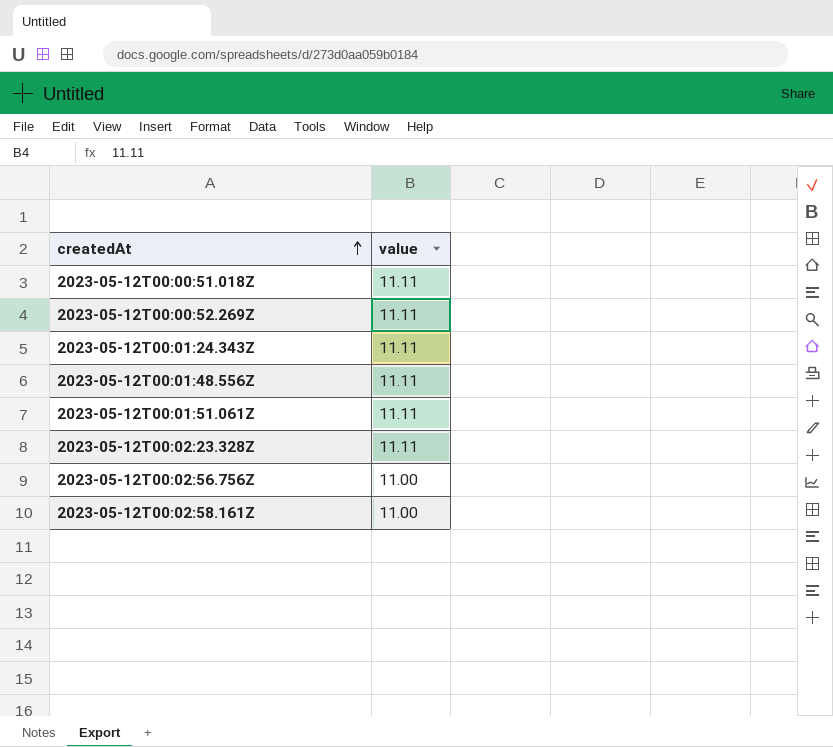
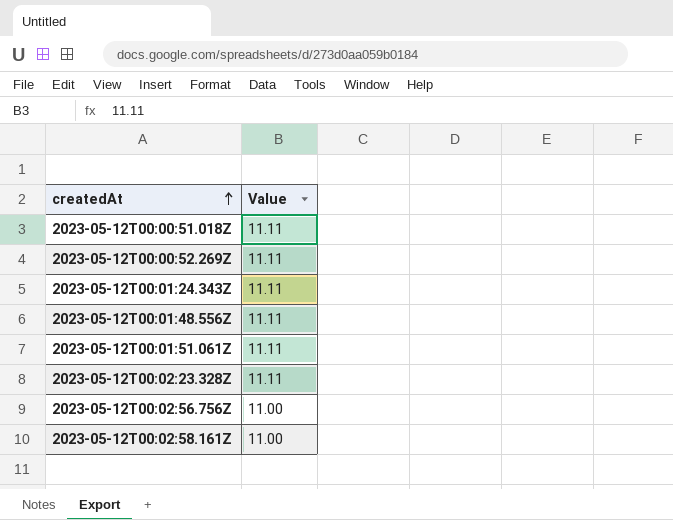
column name: value -> Value

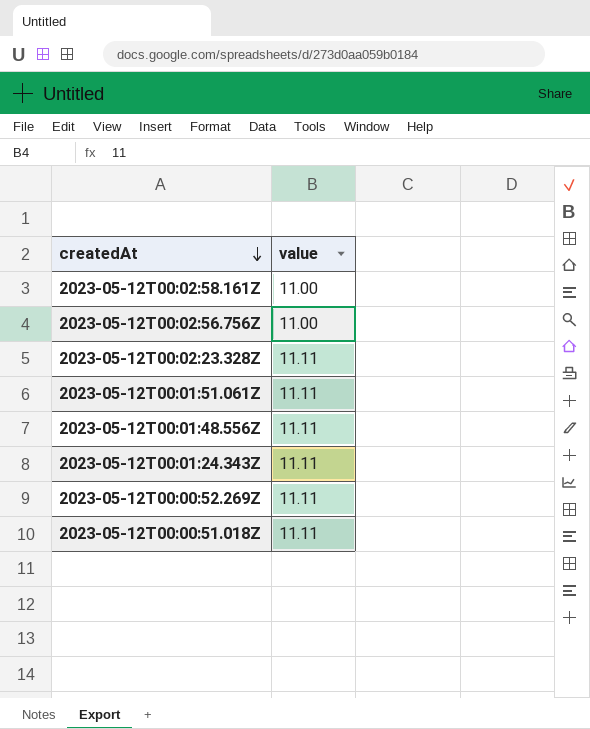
row order: createdAt ascending -> createdAt descending
column name: Value -> value

